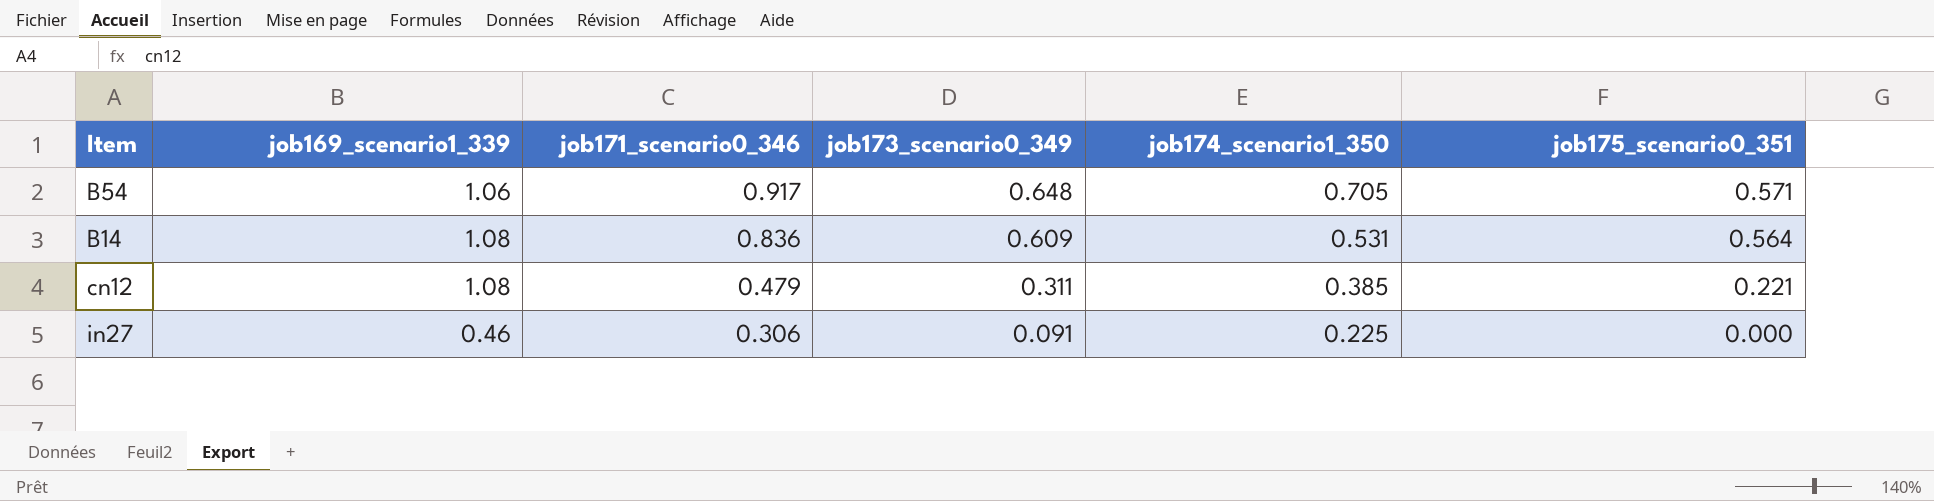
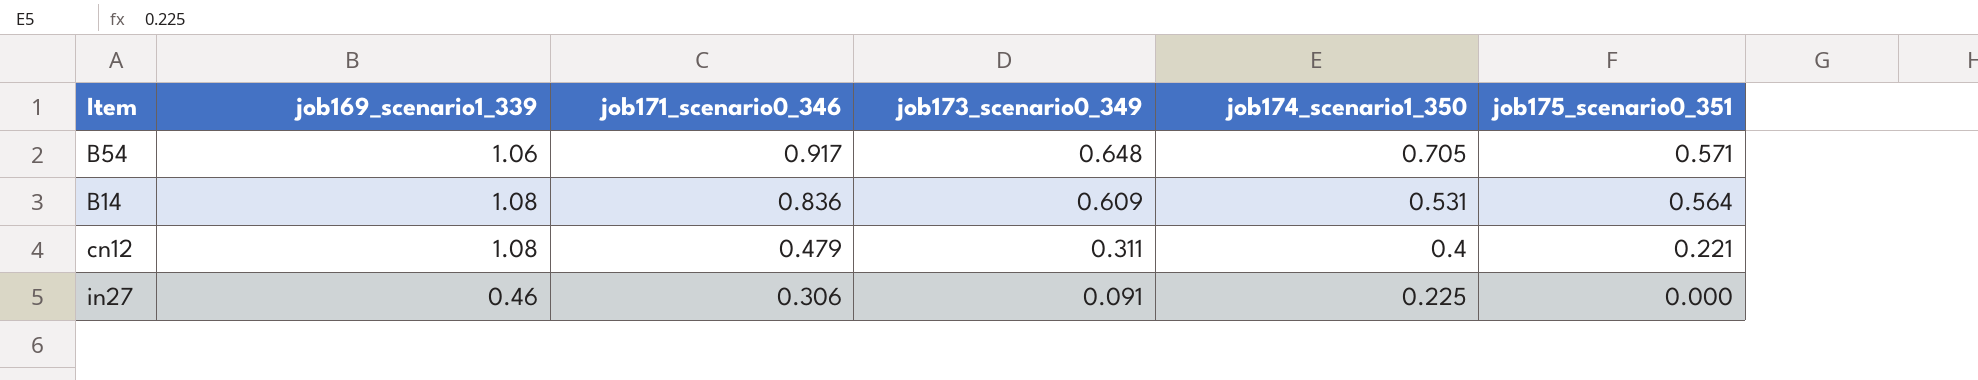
cn12 | job174_scenario1_350: 0.385 -> 0.4

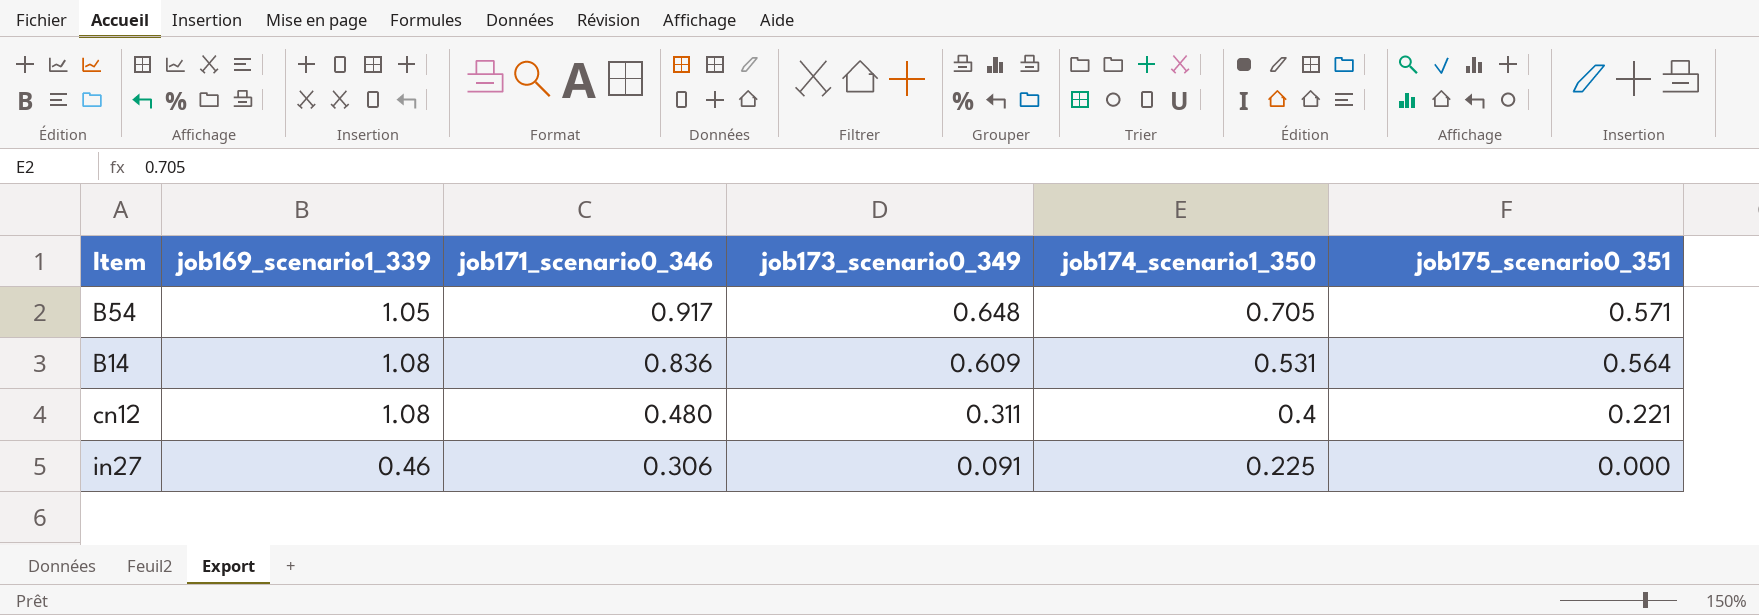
B54 | job169_scenario1_339: 1.06 -> 1.05
cn12 | job171_scenario0_346: 0.479 -> 0.480

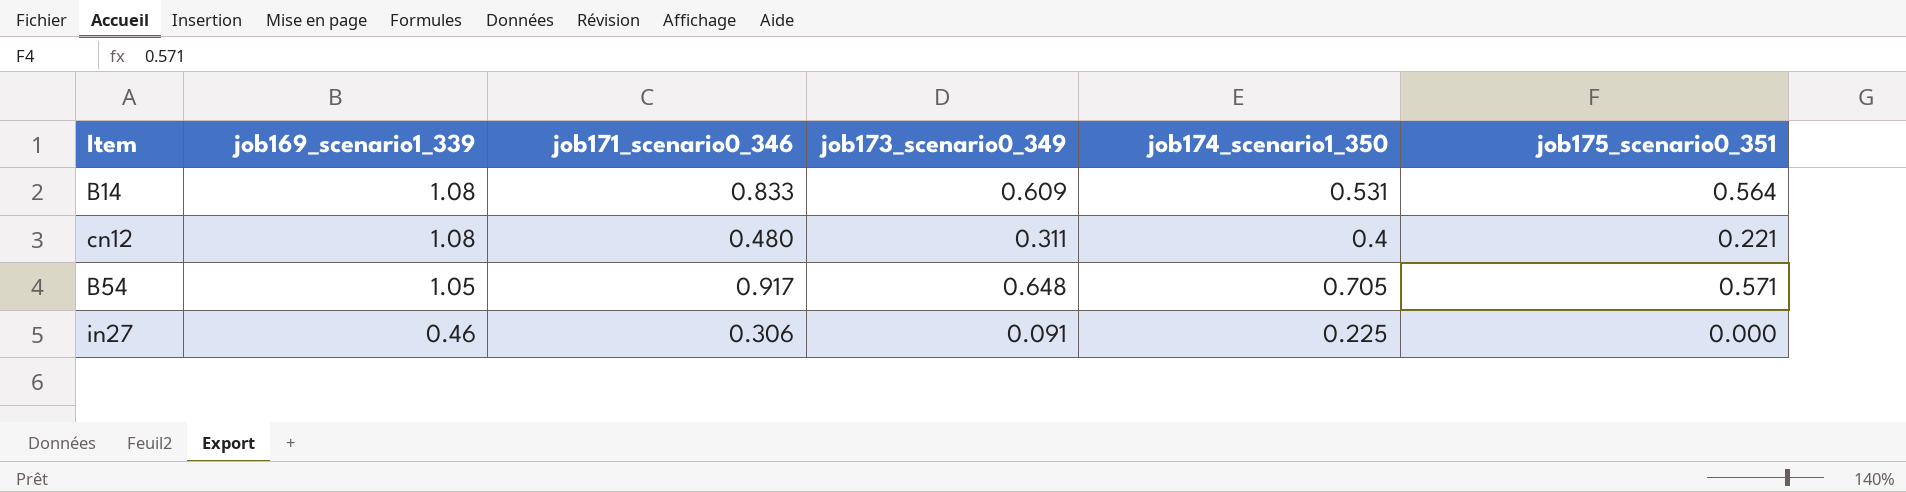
row order: job171_scenario0_346 descending -> job169_scenario1_339 descending
B14 | job171_scenario0_346: 0.836 -> 0.833

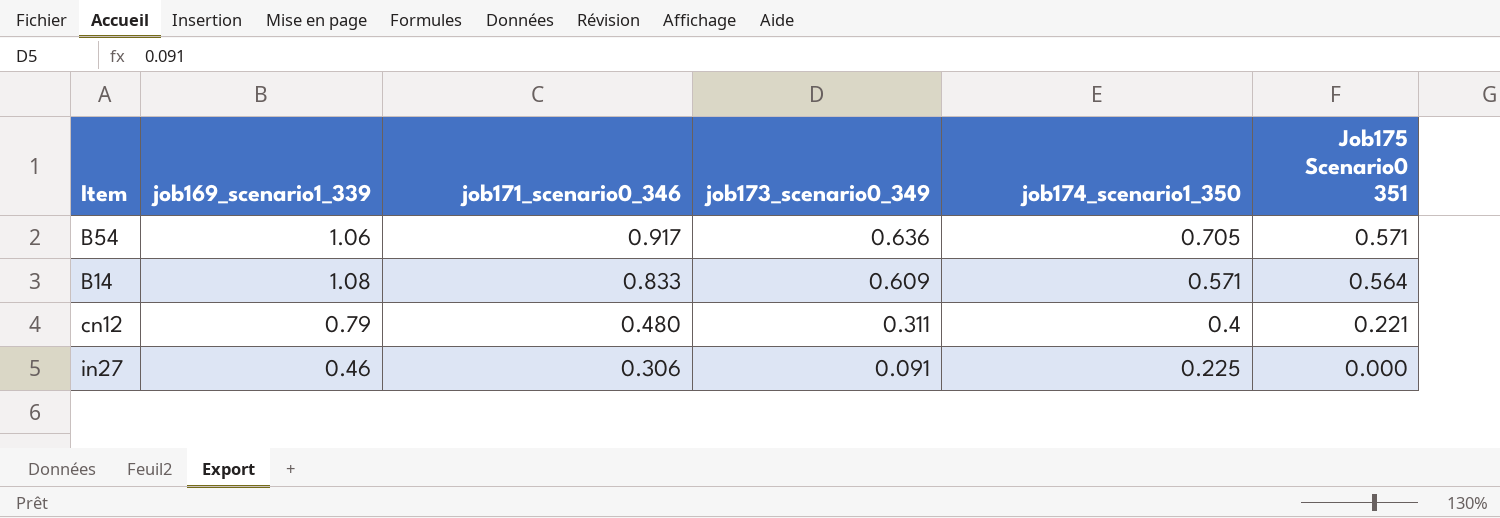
row order: job169_scenario1_339 descending -> job171_scenario0_346 descending
column name: job175_scenario0_351 -> Job175 Scenario0 351
B54 | job169_scenario1_339: 1.05 -> 1.06
B54 | job173_scenario0_349: 0.648 -> 0.636
B14 | job174_scenario1_350: 0.531 -> 0.571
cn12 | job169_scenario1_339: 1.08 -> 0.79

